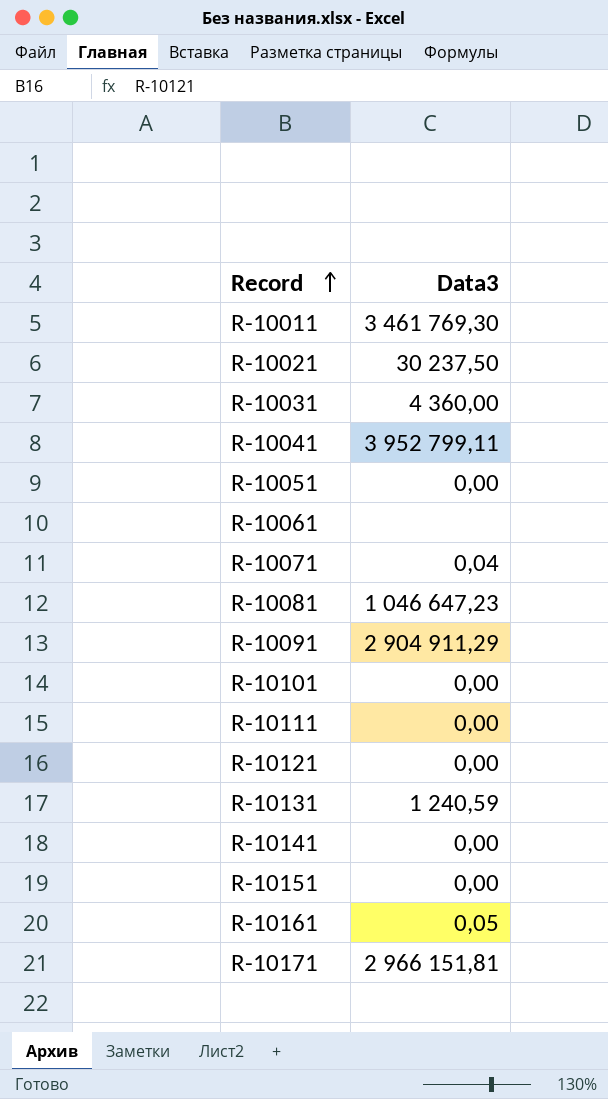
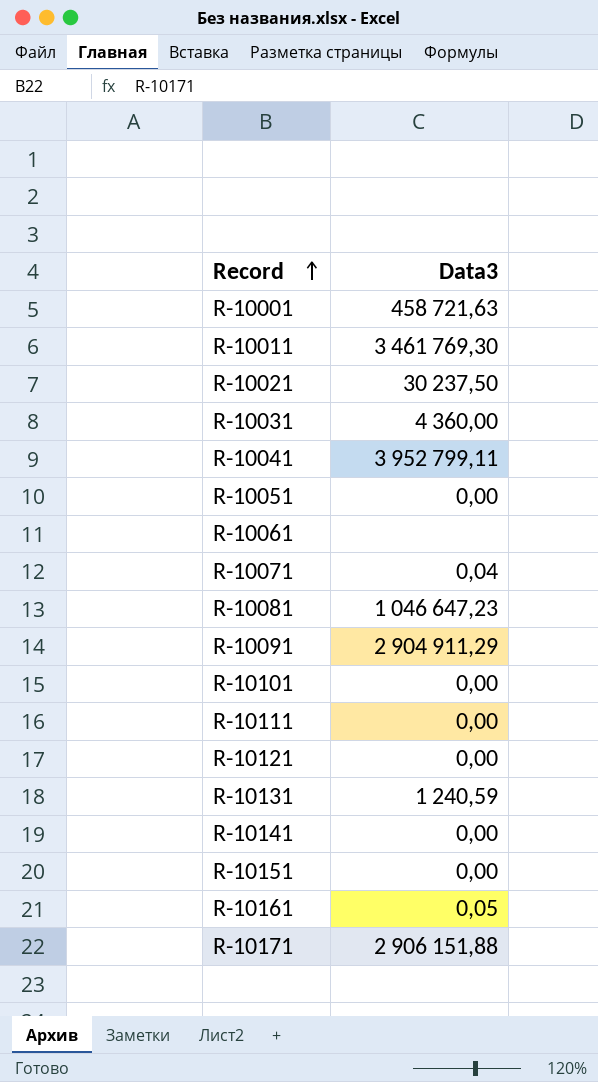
row R-10001: none -> 458 721,63
R-10171 | Data3: 2 966 151,81 -> 2 906 151,88

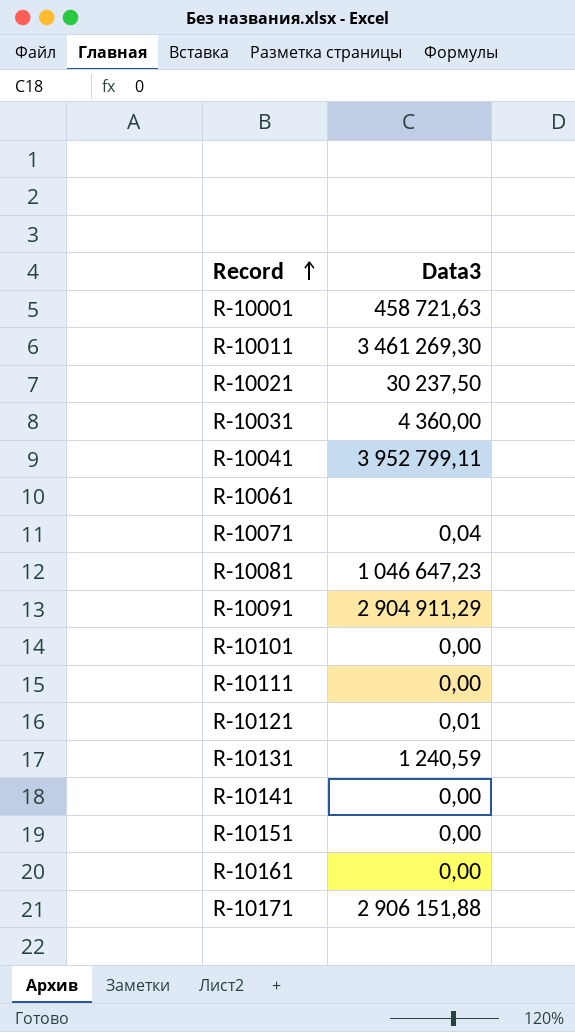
row R-10051: 0,00 -> none
R-10011 | Data3: 3 461 769,30 -> 3 461 269,30
R-10121 | Data3: 0,00 -> 0,01
R-10161 | Data3: 0,05 -> 0,00

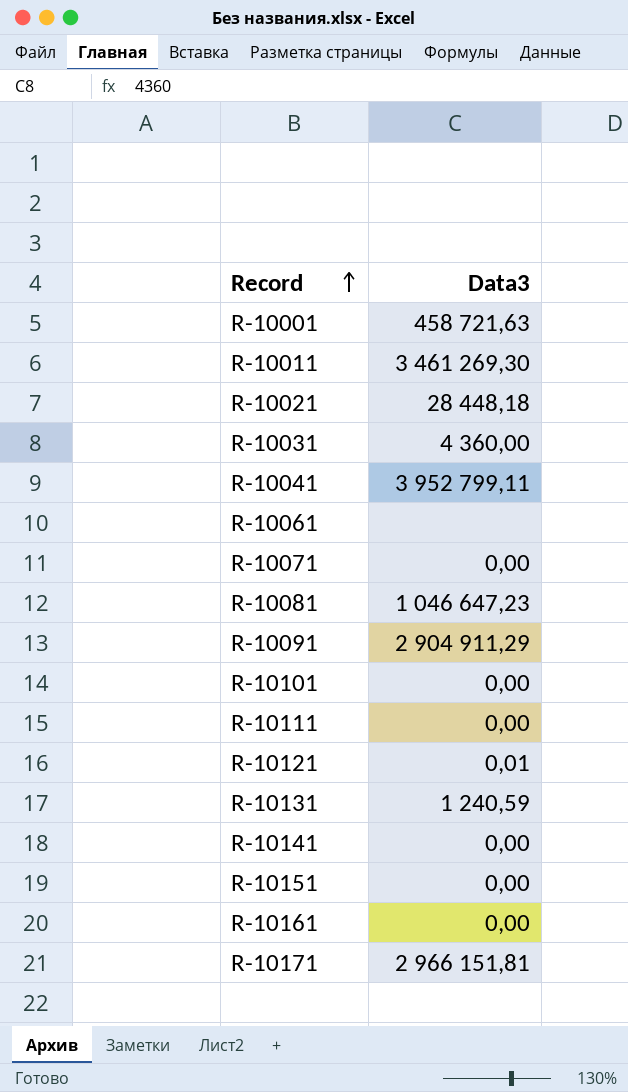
R-10021 | Data3: 30 237,50 -> 28 448,18
R-10071 | Data3: 0,04 -> 0,00
R-10171 | Data3: 2 906 151,88 -> 2 966 151,81

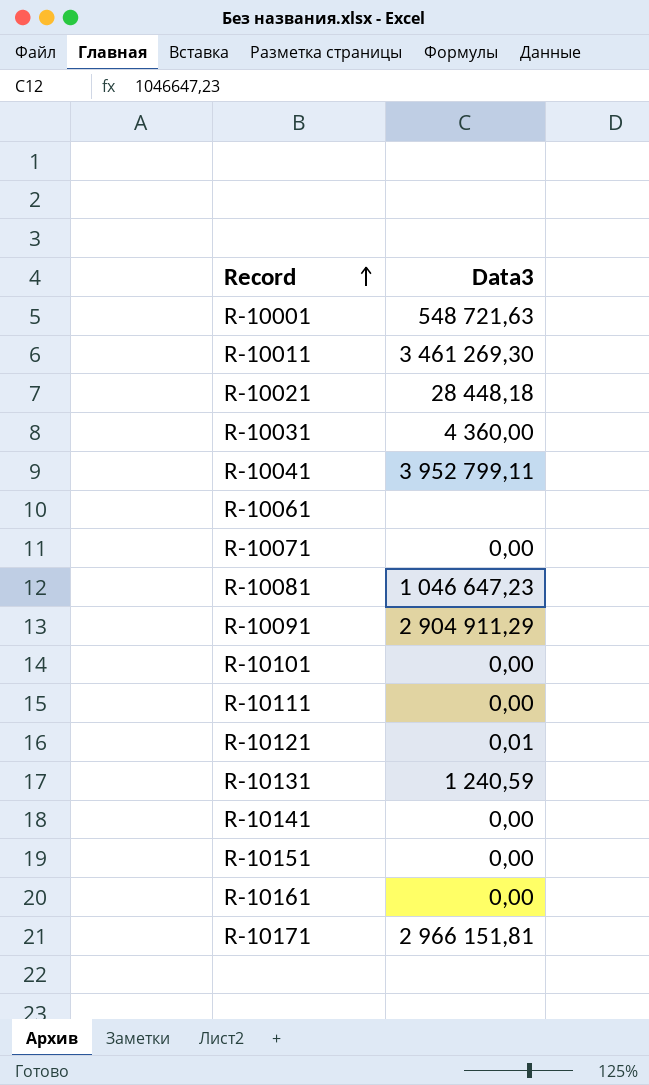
R-10001 | Data3: 458 721,63 -> 548 721,63

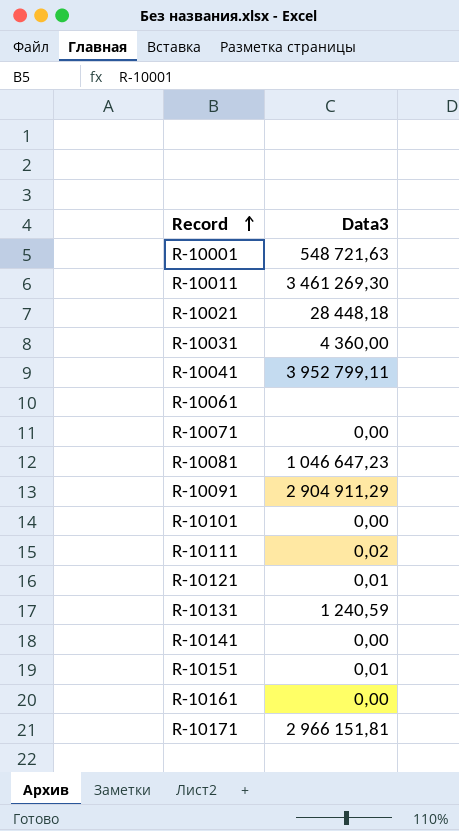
R-10111 | Data3: 0,00 -> 0,02
R-10151 | Data3: 0,00 -> 0,01

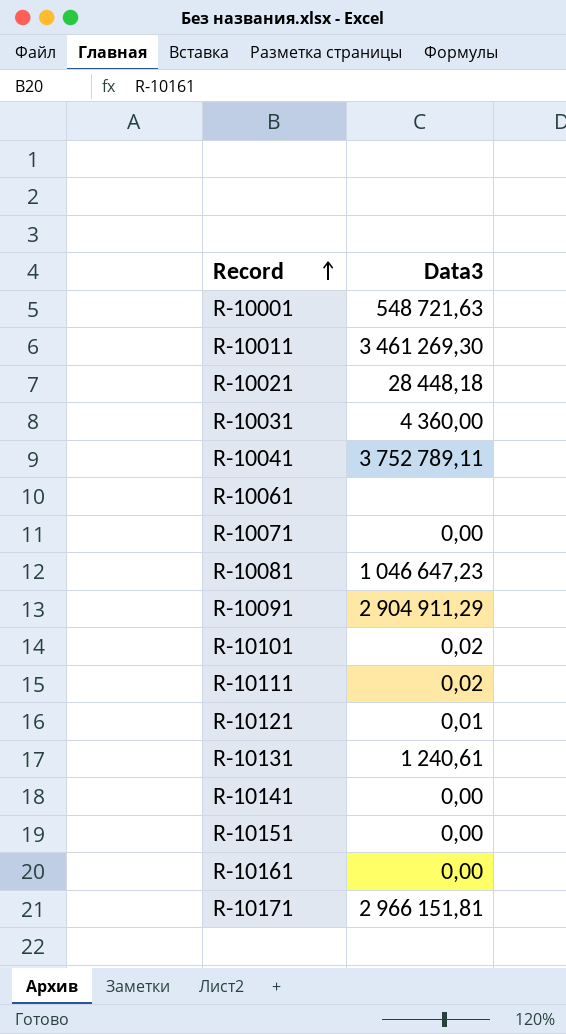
R-10041 | Data3: 3 952 799,11 -> 3 752 789,11
R-10101 | Data3: 0,00 -> 0,02
R-10131 | Data3: 1 240,59 -> 1 240,61
R-10151 | Data3: 0,01 -> 0,00

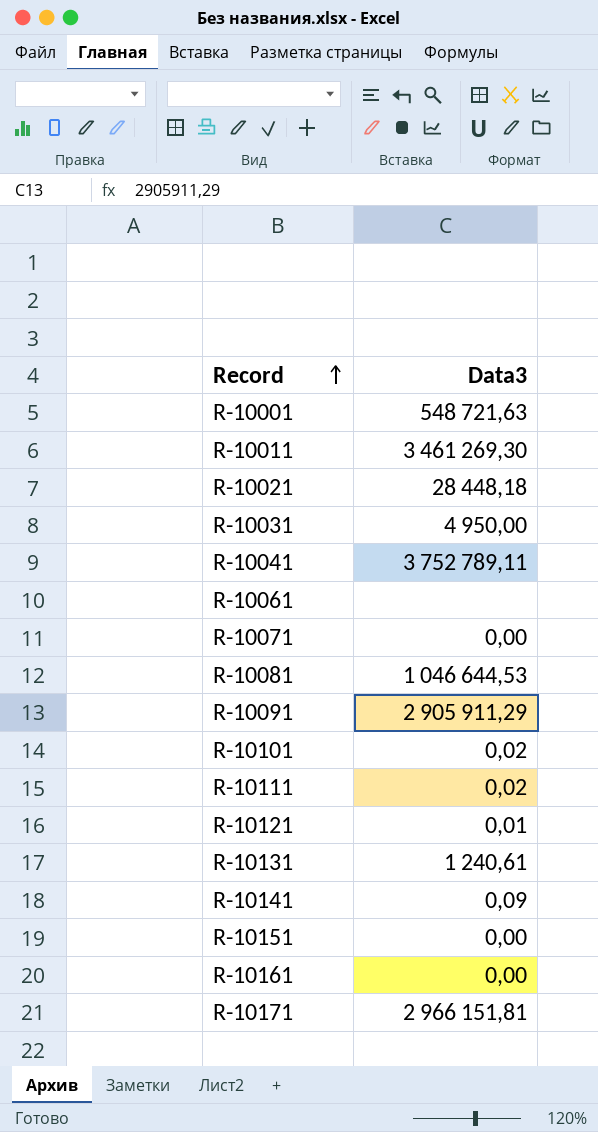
R-10031 | Data3: 4 360,00 -> 4 950,00
R-10081 | Data3: 1 046 647,23 -> 1 046 644,53
R-10091 | Data3: 2 904 911,29 -> 2 905 911,29
R-10141 | Data3: 0,00 -> 0,09

